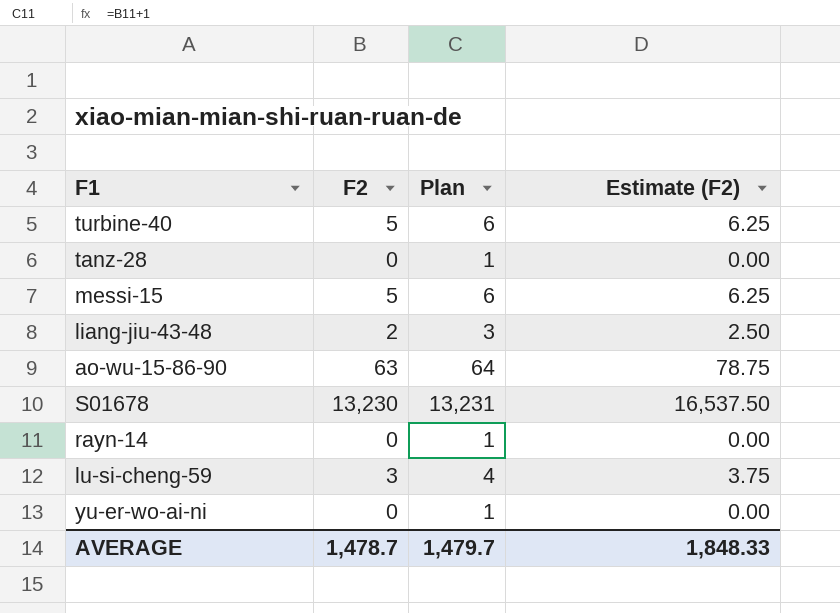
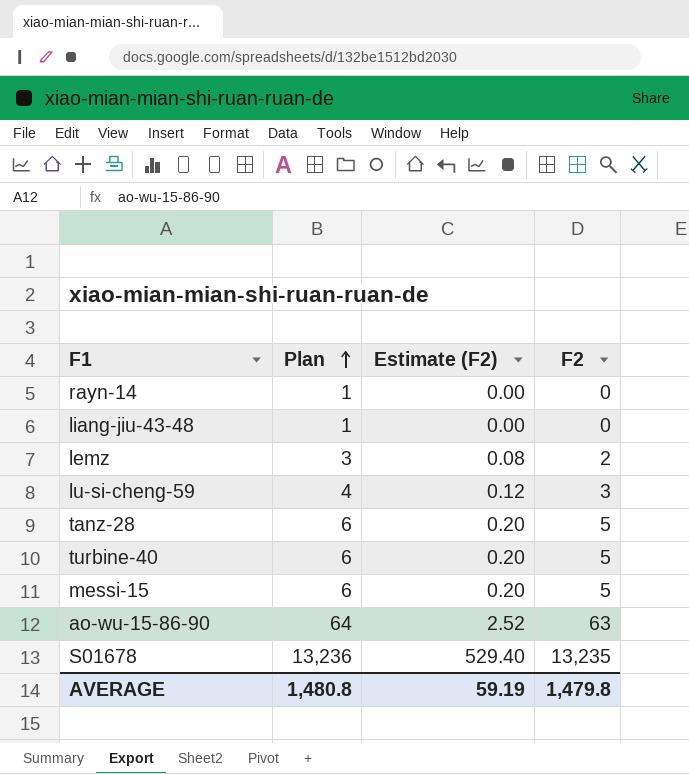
row order: none -> Plan ascending
column Estimate (F2) | formula: [F2] * 1.25 -> [F2] * 0.04
column F2 | position: 2 -> 4
row yu-er-wo-ai-ni: 0 | 1 | 0.00 -> none
liang-jiu-43-48 | Plan: 3 -> 1
liang-jiu-43-48 | F2: 2 -> 0
row lemz: none -> 3 | 0.08 | 2
tanz-28 | Plan: 1 -> 6
tanz-28 | F2: 0 -> 5
S01678 | Plan: 13,231 -> 13,236
S01678 | F2: 13,230 -> 13,235
AVERAGE | Plan: 1,479.7 -> 1,480.8
AVERAGE | Estimate (F2): 1,848.33 -> 59.19
AVERAGE | F2: 1,478.7 -> 1,479.8

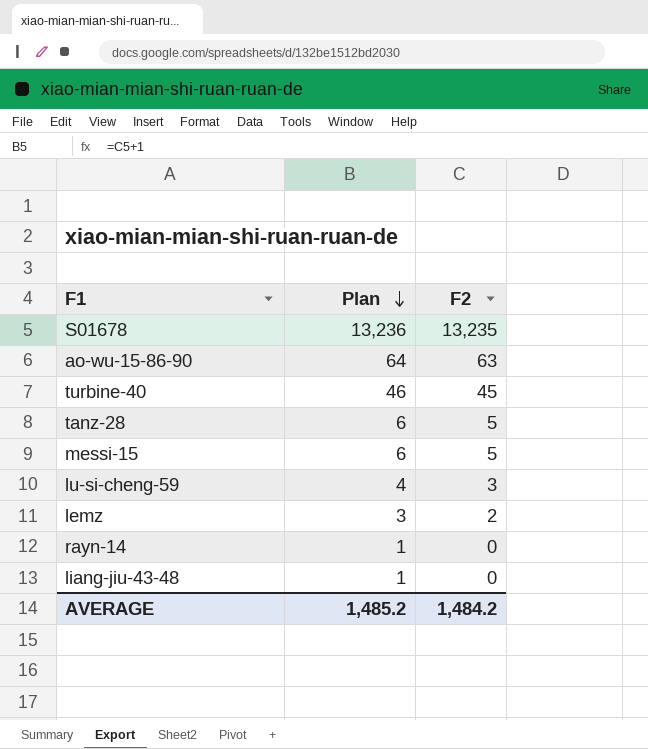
row order: Plan ascending -> Plan descending
column Estimate (F2) | formula: [F2] * 0.04 -> none
turbine-40 | Plan: 6 -> 46
turbine-40 | F2: 5 -> 45
AVERAGE | Plan: 1,480.8 -> 1,485.2
AVERAGE | F2: 1,479.8 -> 1,484.2

